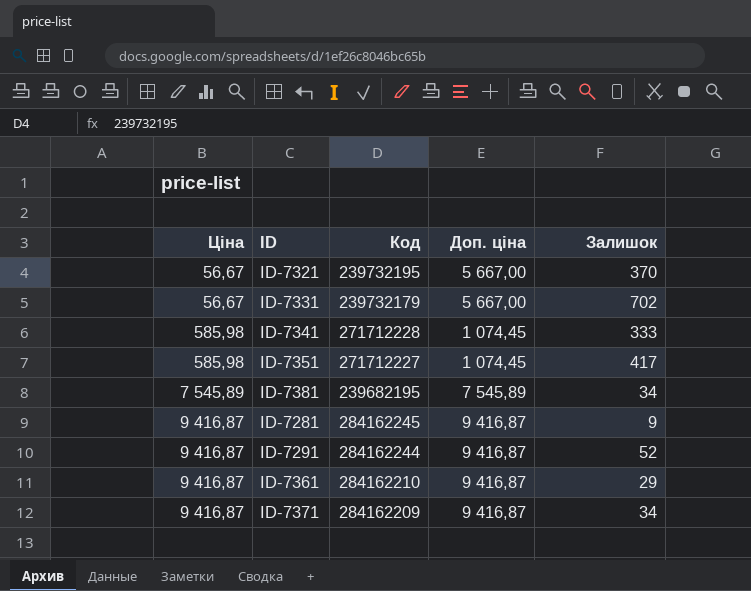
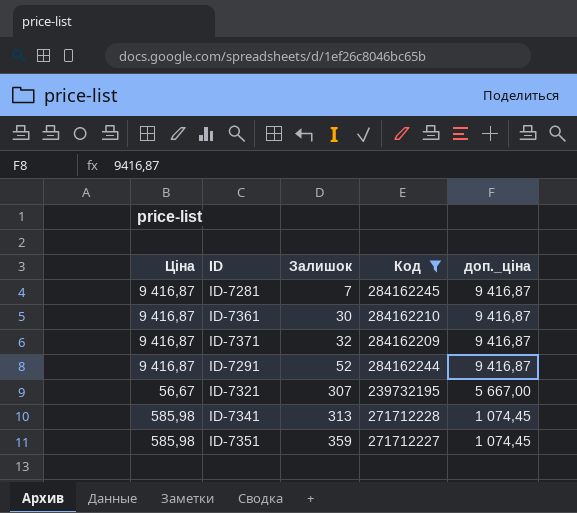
filter: none -> Код >= 239732195
row order: Ціна ascending -> Залишок ascending
column Залишок | position: 5 -> 3
column name: Доп. ціна -> доп._ціна
ID-7281 | Залишок: 9 -> 7
ID-7361 | Залишок: 29 -> 30
ID-7371 | Залишок: 34 -> 32
ID-7321 | Залишок: 370 -> 307
ID-7341 | Залишок: 333 -> 313
ID-7351 | Залишок: 417 -> 359

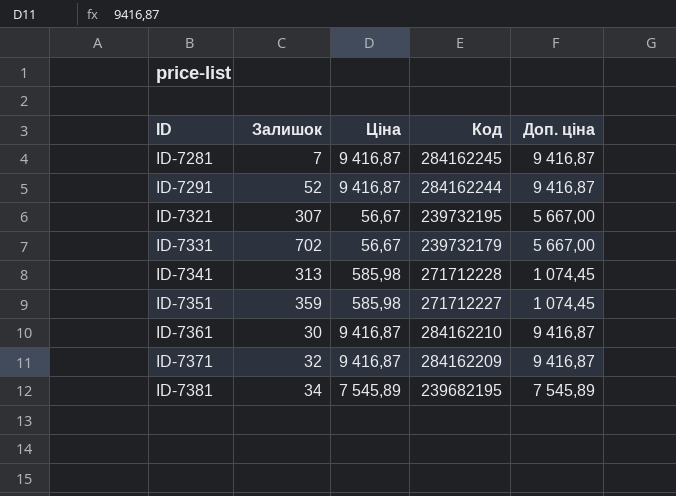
filter: Код >= 239732195 -> none
row order: Залишок ascending -> ID ascending
column Ціна | position: 1 -> 3
column name: доп._ціна -> Доп. ціна

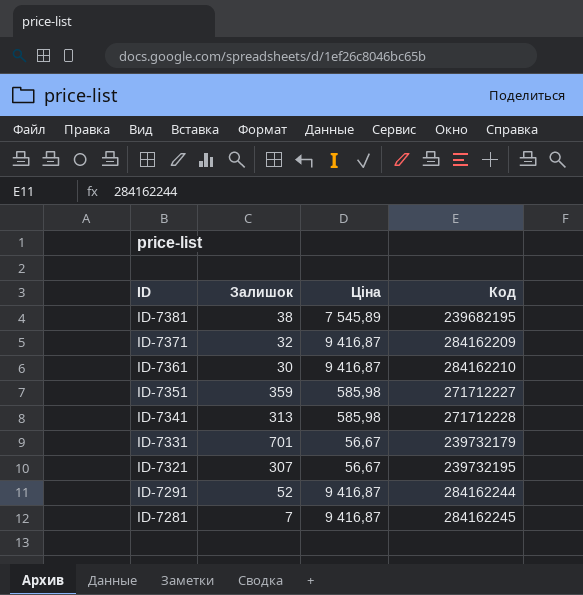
row order: ID ascending -> ID descending
column Доп. ціна | position: 5 -> none
ID-7381 | Залишок: 34 -> 38
ID-7331 | Залишок: 702 -> 701

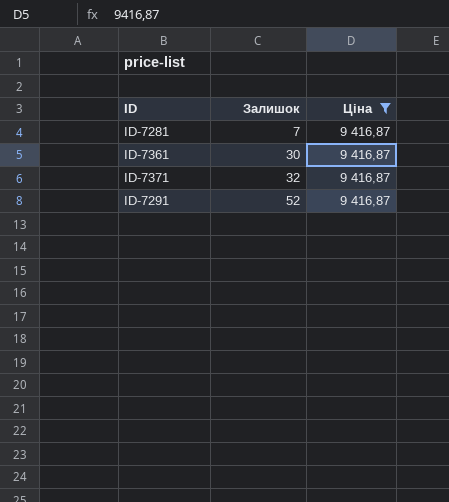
filter: none -> Ціна = 9 416,87
row order: ID descending -> Залишок ascending
column Код | position: 4 -> none

